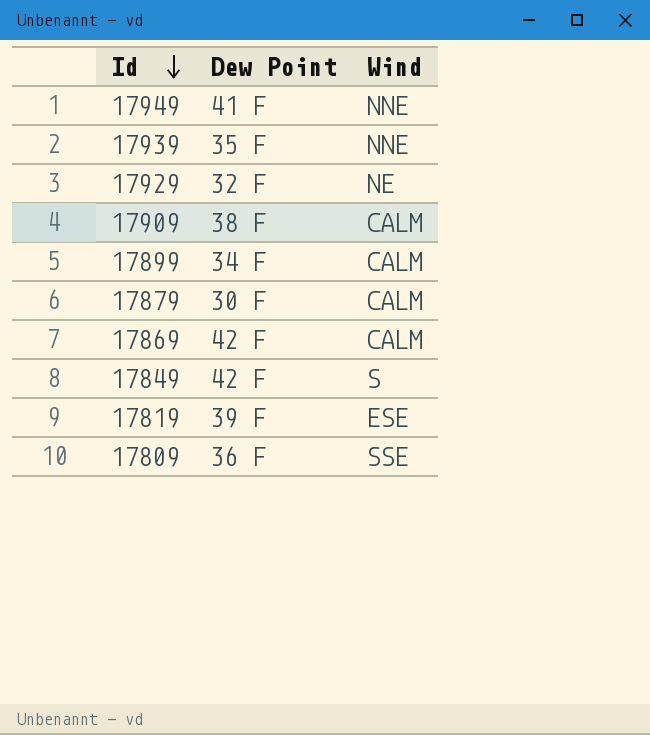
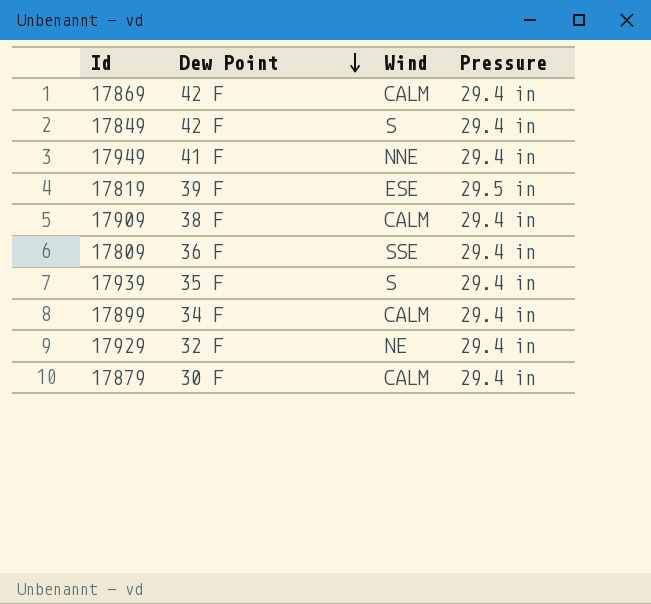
row order: Id descending -> Dew Point descending
column Pressure | position: none -> 4
17939 | Wind: NNE -> S

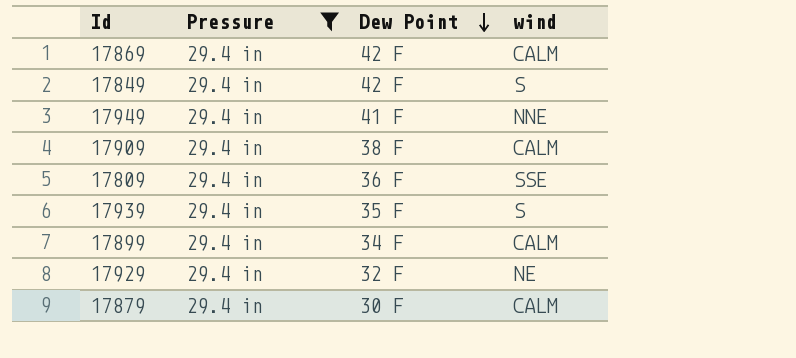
filter: none -> Pressure = 29.4 in
column Pressure | position: 4 -> 2
column name: Wind -> wind

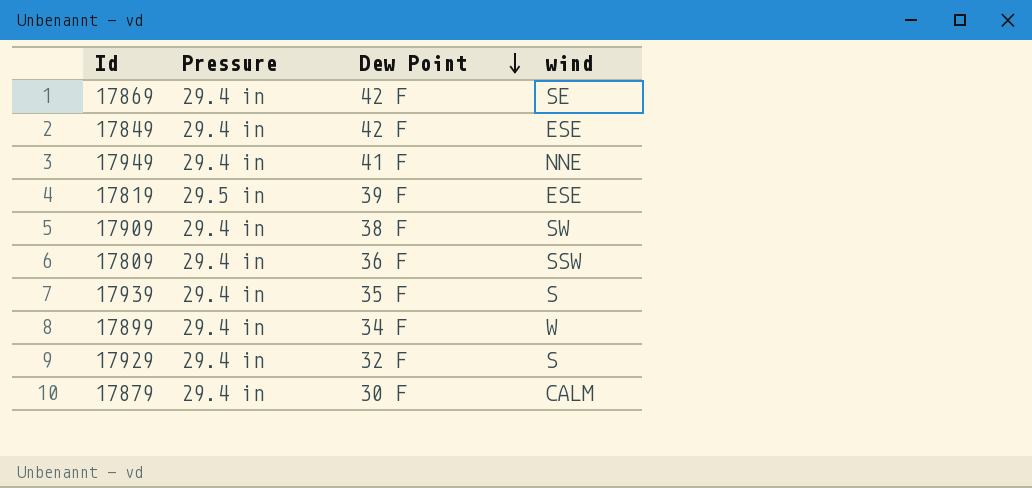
filter: Pressure = 29.4 in -> none
17869 | wind: CALM -> SE
17849 | wind: S -> ESE
17909 | wind: CALM -> SW
17809 | wind: SSE -> SSW
17899 | wind: CALM -> W
17929 | wind: NE -> S

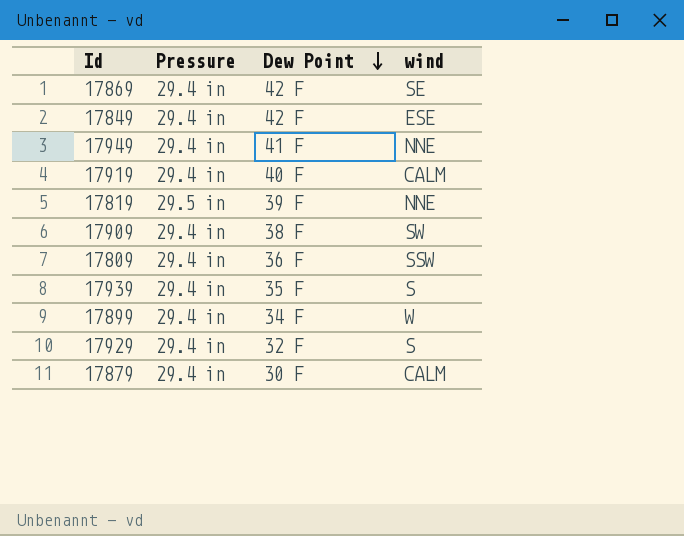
row 17919: none -> 29.4 in | 40 F | CALM
17819 | wind: ESE -> NNE

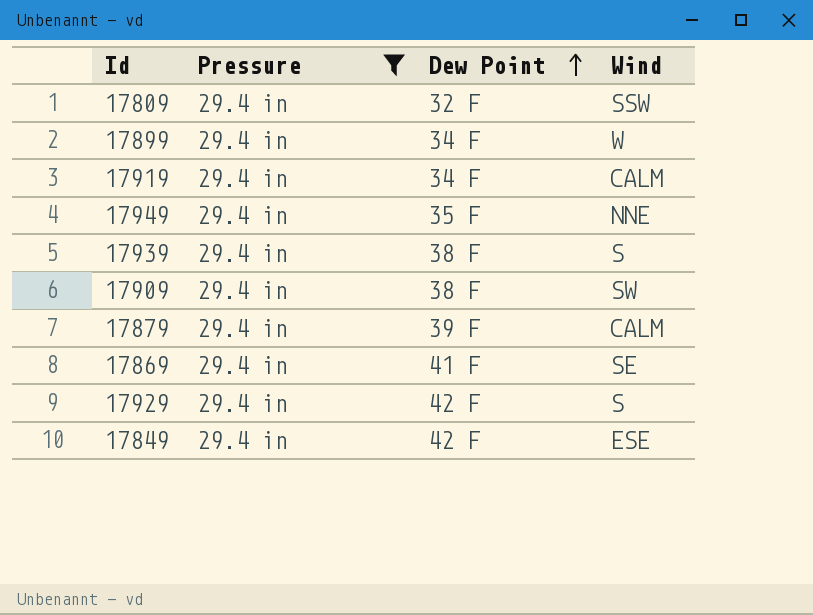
filter: none -> Pressure = 29.4 in
row order: Dew Point descending -> Dew Point ascending
column name: wind -> Wind
17809 | Dew Point: 36 F -> 32 F
17919 | Dew Point: 40 F -> 34 F
17949 | Dew Point: 41 F -> 35 F
17939 | Dew Point: 35 F -> 38 F
17879 | Dew Point: 30 F -> 39 F
17869 | Dew Point: 42 F -> 41 F
17929 | Dew Point: 32 F -> 42 F

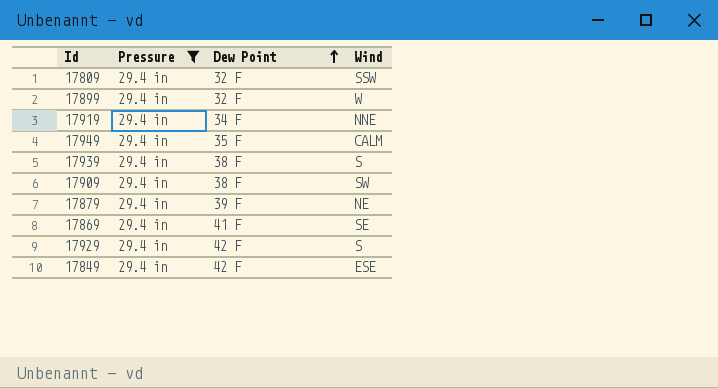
17899 | Dew Point: 34 F -> 32 F
17919 | Wind: CALM -> NNE
17949 | Wind: NNE -> CALM
17879 | Wind: CALM -> NE

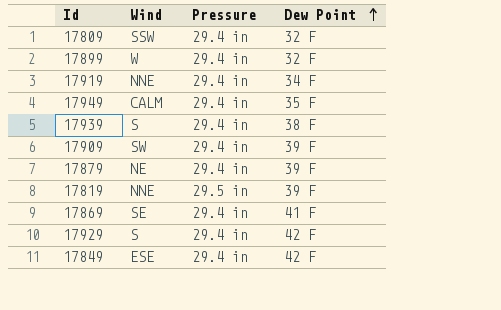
filter: Pressure = 29.4 in -> none
column Wind | position: 4 -> 2
17909 | Dew Point: 38 F -> 39 F

